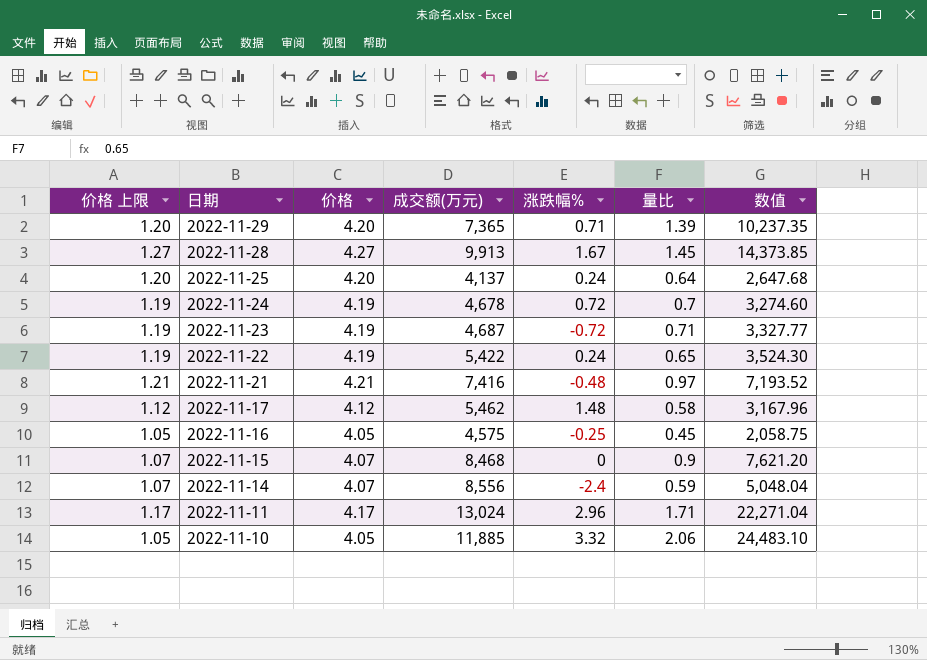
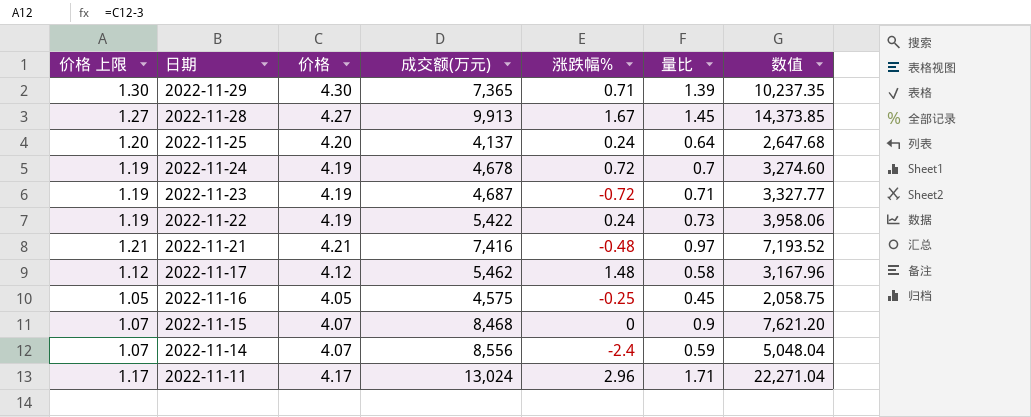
row 2022-11-10: 1.05 | 4.05 | 11,885 | 3.32 | 2.06 | 24,483.10 -> none
2022-11-29 | 价格 上限: 1.20 -> 1.30
2022-11-29 | 价格: 4.20 -> 4.30
2022-11-22 | 量比: 0.65 -> 0.73
2022-11-22 | 数值: 3,524.30 -> 3,958.06

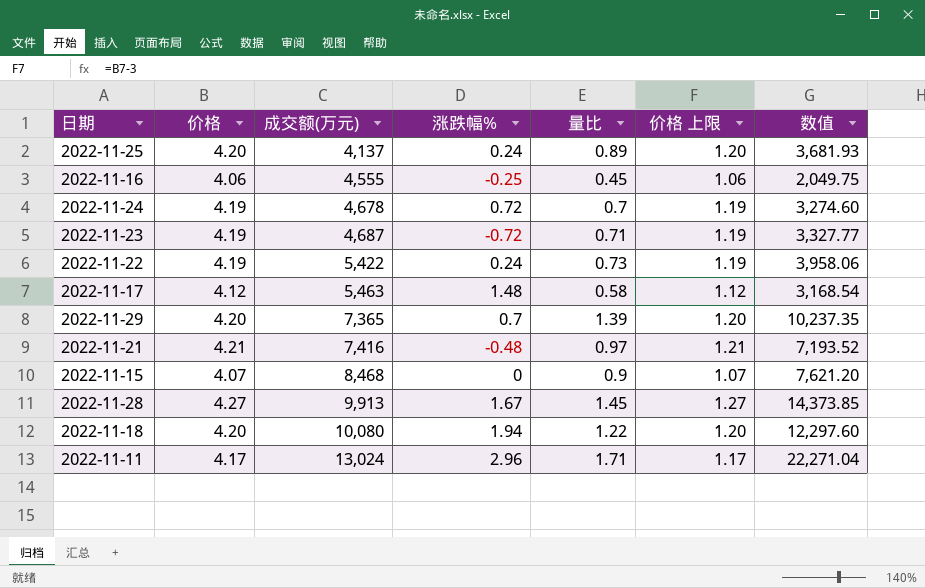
row order: 日期 descending -> 成交额(万元) ascending
column 价格 上限 | position: 1 -> 6
row 2022-11-14: 1.07 | 4.07 | 8,556 | -2.4 | 0.59 | 5,048.04 -> none
2022-11-25 | 量比: 0.64 -> 0.89
2022-11-25 | 数值: 2,647.68 -> 3,681.93
2022-11-16 | 价格: 4.05 -> 4.06
2022-11-16 | 成交额(万元): 4,575 -> 4,555
2022-11-16 | 价格 上限: 1.05 -> 1.06
2022-11-16 | 数值: 2,058.75 -> 2,049.75
2022-11-17 | 成交额(万元): 5,462 -> 5,463
2022-11-17 | 数值: 3,167.96 -> 3,168.54
2022-11-29 | 价格: 4.30 -> 4.20
2022-11-29 | 涨跌幅%: 0.71 -> 0.7
2022-11-29 | 价格 上限: 1.30 -> 1.20
row 2022-11-18: none -> 4.20 | 10,080 | 1.94 | 1.22 | 1.20 | 12,297.60

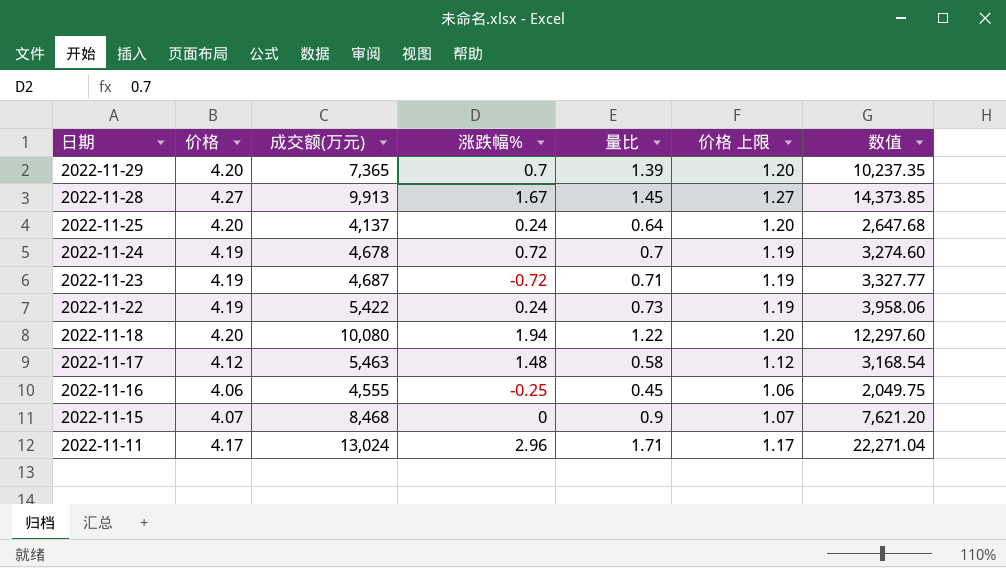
row order: 成交额(万元) ascending -> 日期 descending
row 2022-11-21: 4.21 | 7,416 | -0.48 | 0.97 | 1.21 | 7,193.52 -> none
2022-11-25 | 量比: 0.89 -> 0.64
2022-11-25 | 数值: 3,681.93 -> 2,647.68

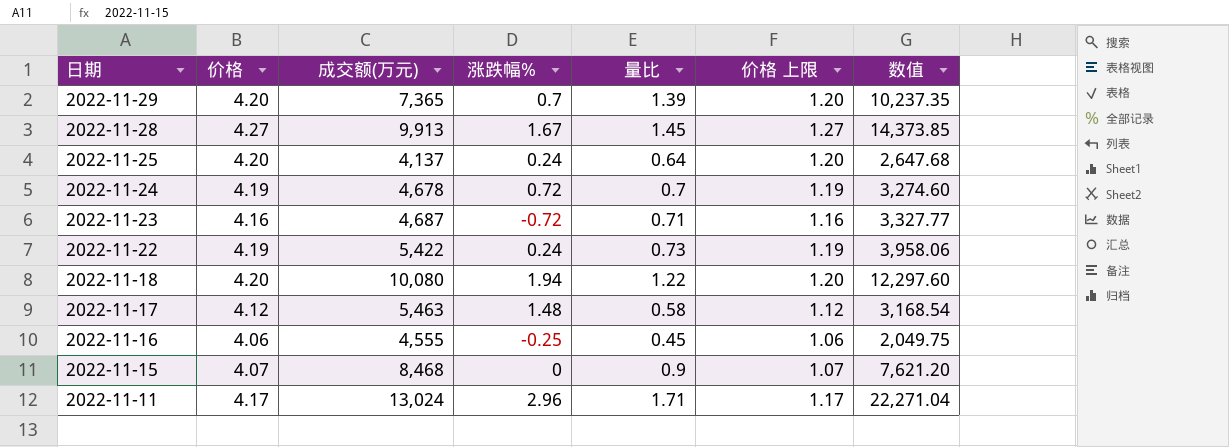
2022-11-23 | 价格: 4.19 -> 4.16
2022-11-23 | 价格 上限: 1.19 -> 1.16

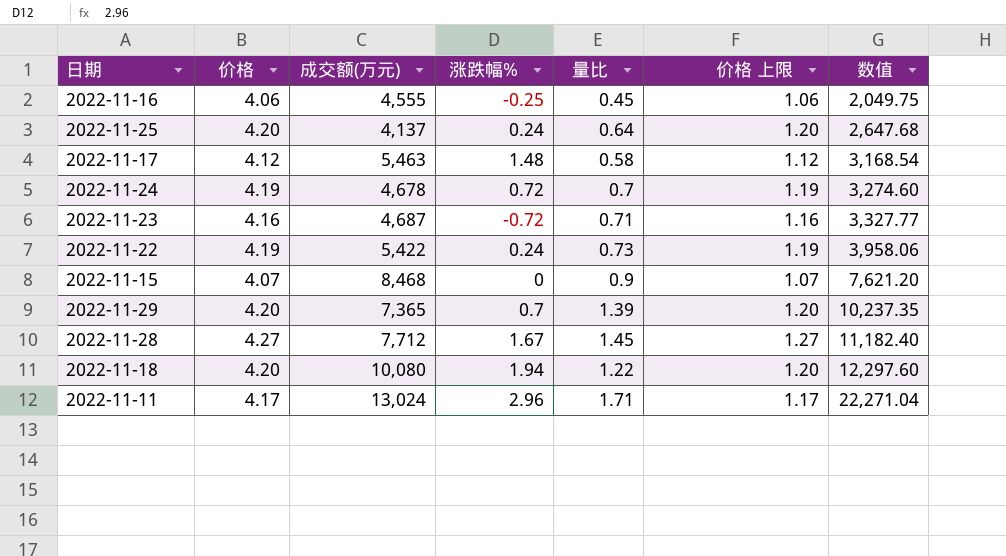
row order: 日期 descending -> 数值 ascending
2022-11-28 | 成交额(万元): 9,913 -> 7,712
2022-11-28 | 数值: 14,373.85 -> 11,182.40

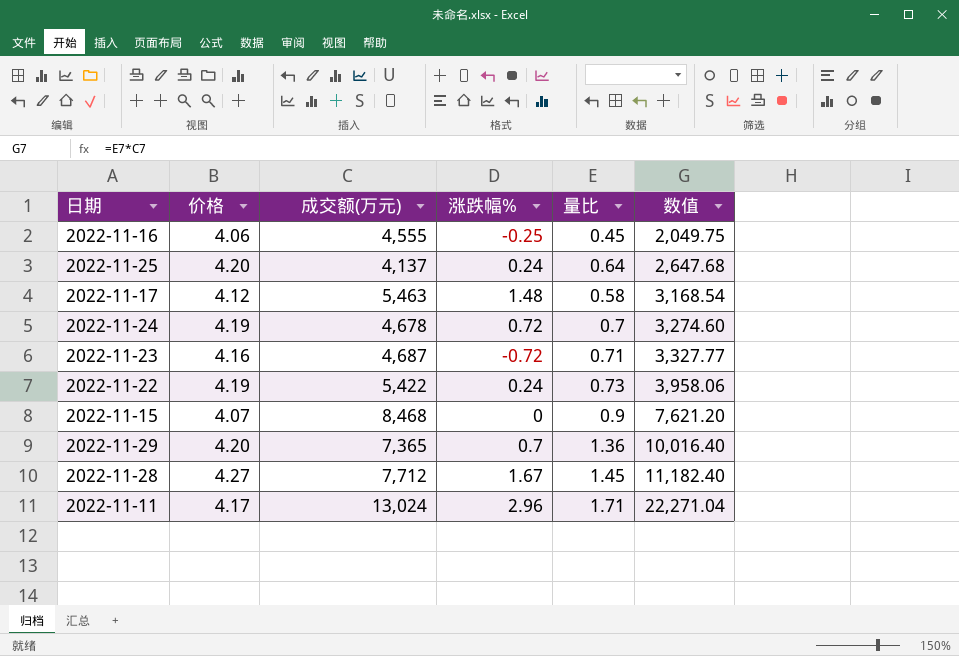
column 价格 上限 | formula: [价格] - 3 -> none
row 2022-11-18: 4.20 | 10,080 | 1.94 | 1.22 | 1.20 | 12,297.60 -> none
2022-11-29 | 量比: 1.39 -> 1.36
2022-11-29 | 数值: 10,237.35 -> 10,016.40

